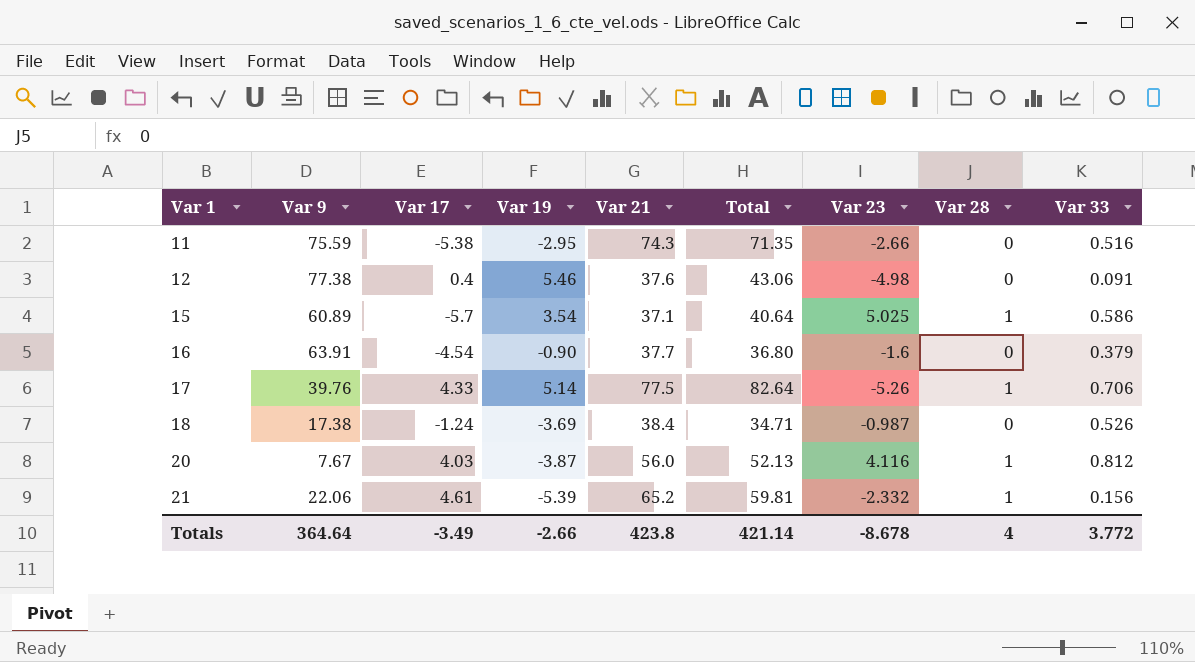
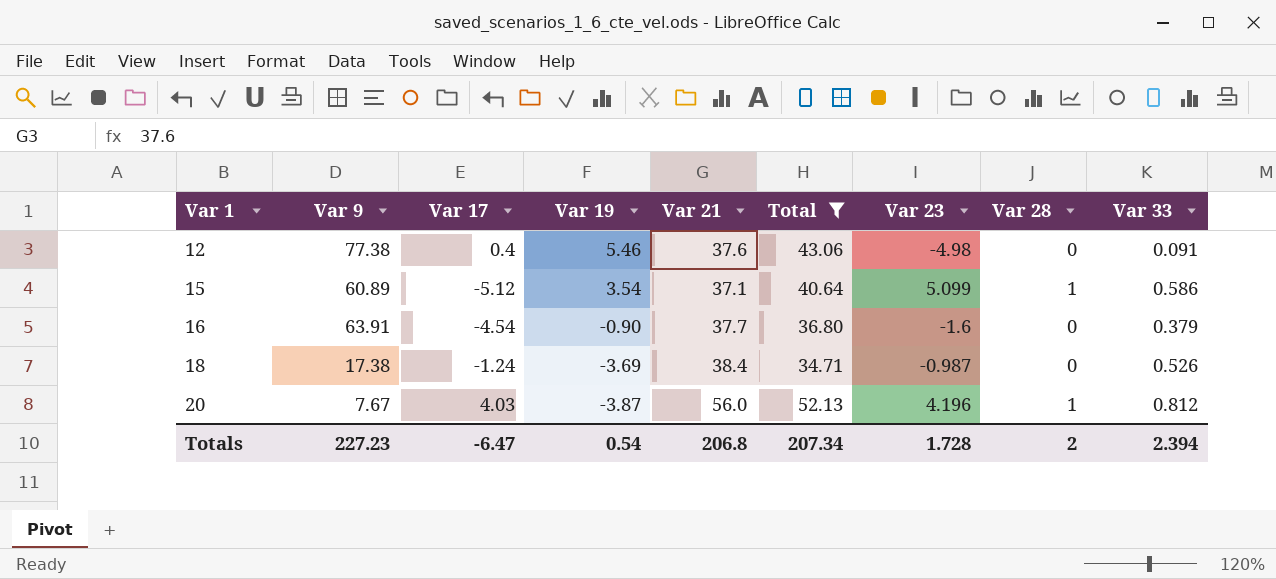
filter: none -> Total <= 52.13
15 | Var 17: -5.7 -> -5.12
15 | Var 23: 5.025 -> 5.099
20 | Var 23: 4.116 -> 4.196
Totals | Var 9: 364.64 -> 227.23
Totals | Var 17: -3.49 -> -6.47
Totals | Var 19: -2.66 -> 0.54
Totals | Var 21: 423.8 -> 206.8
Totals | Total: 421.14 -> 207.34
Totals | Var 23: -8.678 -> 1.728
Totals | Var 28: 4 -> 2
Totals | Var 33: 3.772 -> 2.394

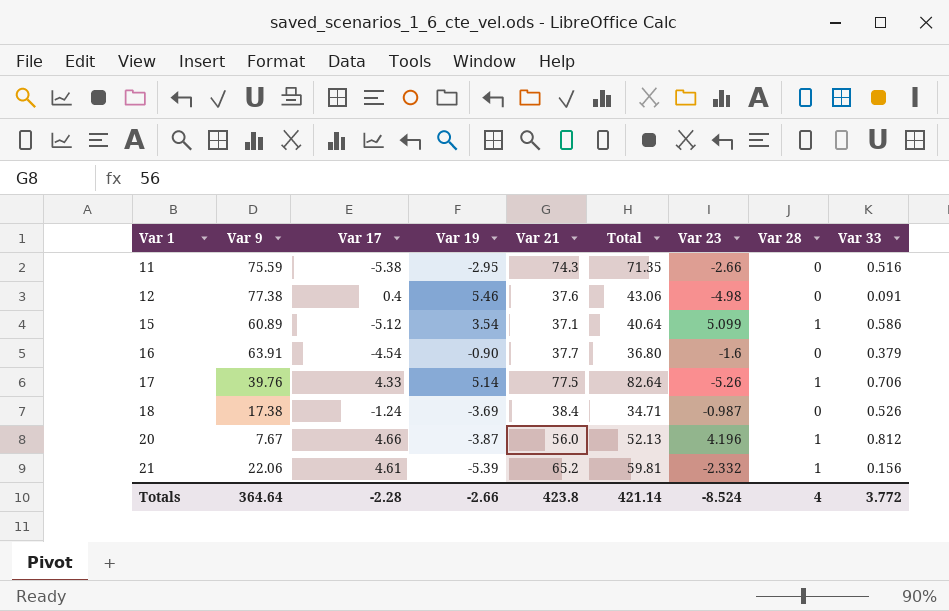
filter: Total <= 52.13 -> none
20 | Var 17: 4.03 -> 4.66
Totals | Var 9: 227.23 -> 364.64
Totals | Var 17: -6.47 -> -2.28
Totals | Var 19: 0.54 -> -2.66
Totals | Var 21: 206.8 -> 423.8
Totals | Total: 207.34 -> 421.14
Totals | Var 23: 1.728 -> -8.524
Totals | Var 28: 2 -> 4
Totals | Var 33: 2.394 -> 3.772

